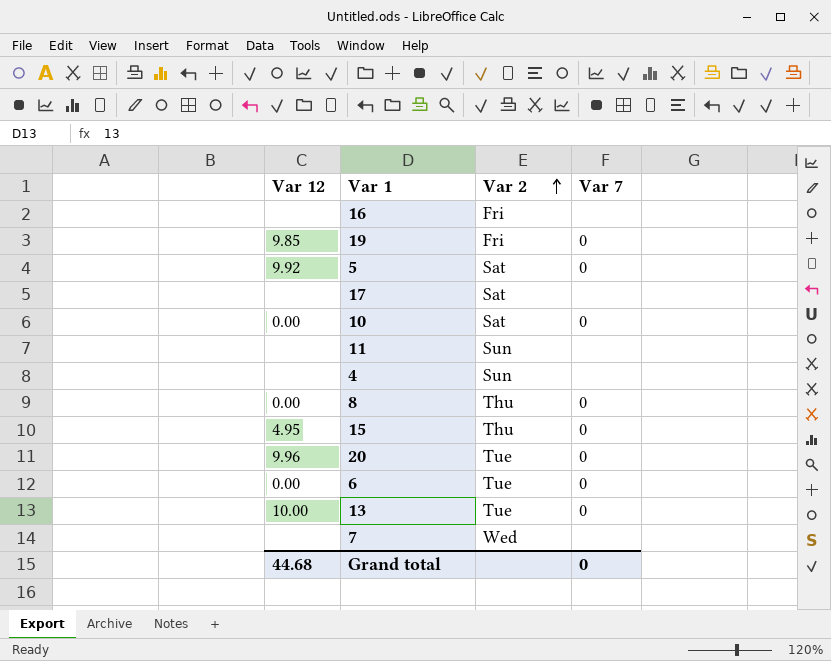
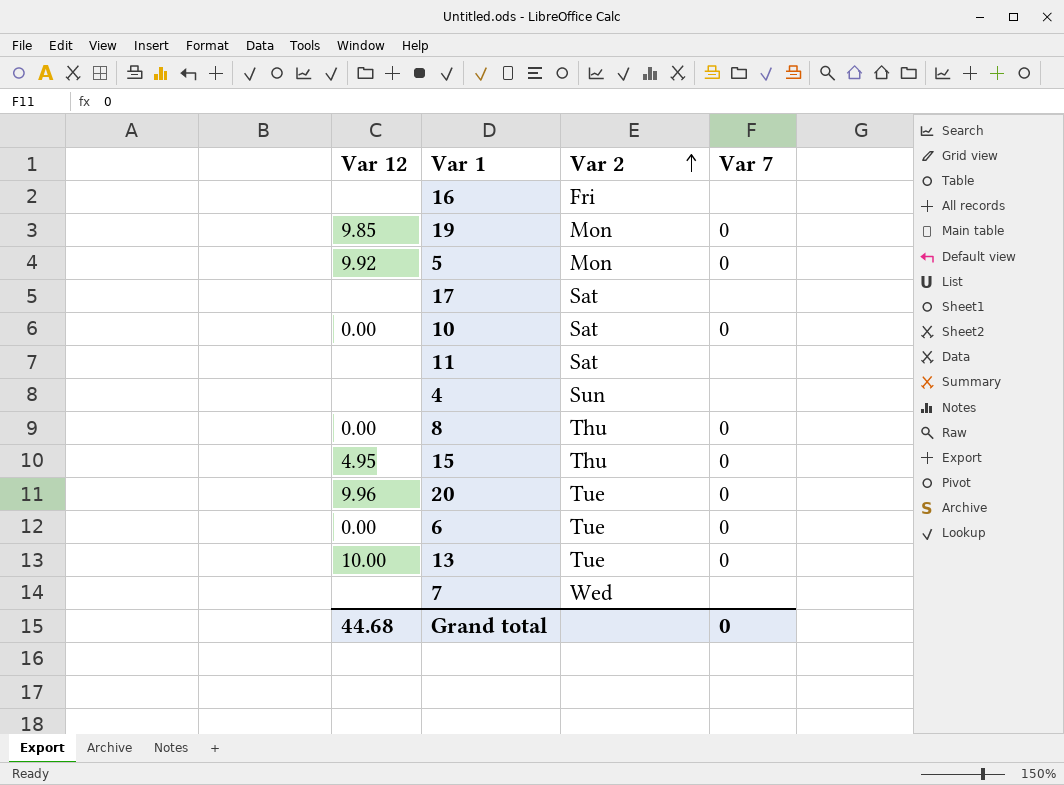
19 | Var 2: Fri -> Mon
5 | Var 2: Sat -> Mon
11 | Var 2: Sun -> Sat

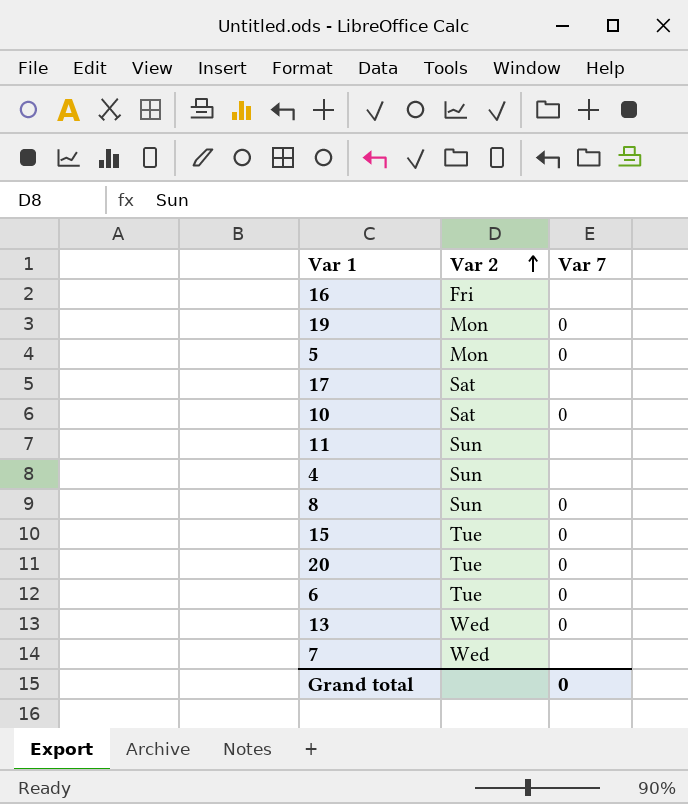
column Var 12 | position: 1 -> none
11 | Var 2: Sat -> Sun
8 | Var 2: Thu -> Sun
15 | Var 2: Thu -> Tue
13 | Var 2: Tue -> Wed

